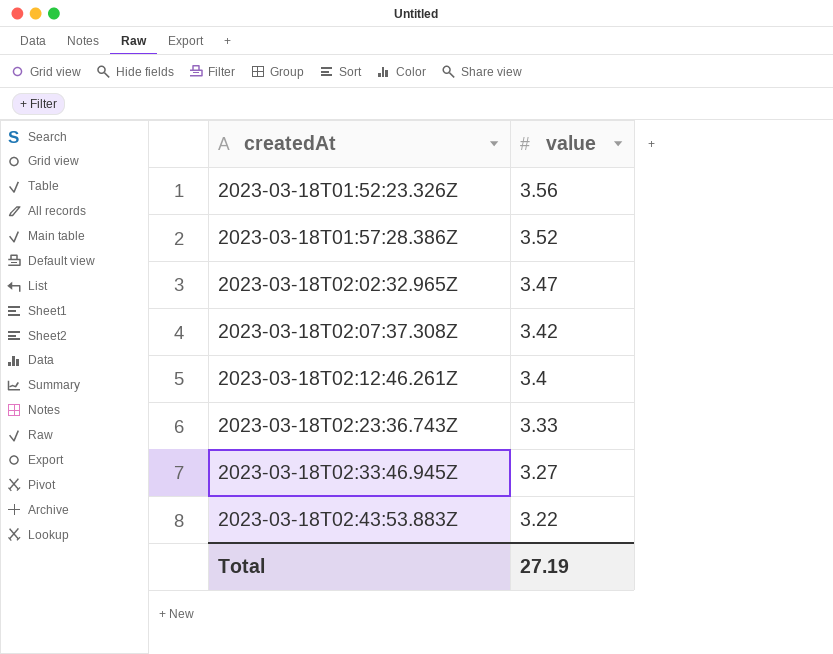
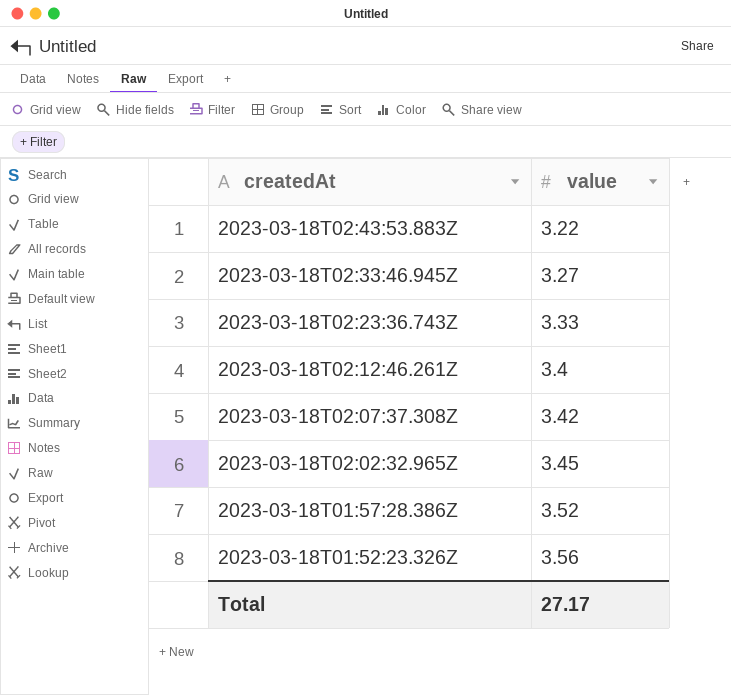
row order: createdAt ascending -> createdAt descending
2023-03-18T02:02:32.965Z | value: 3.47 -> 3.45
Total | value: 27.19 -> 27.17

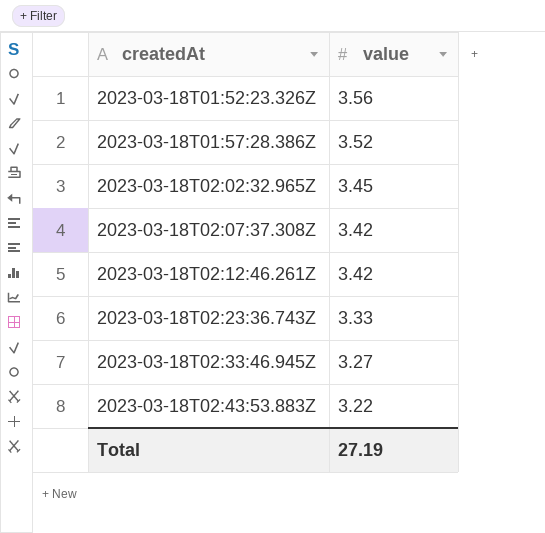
row order: createdAt descending -> createdAt ascending
2023-03-18T02:12:46.261Z | value: 3.4 -> 3.42
Total | value: 27.17 -> 27.19

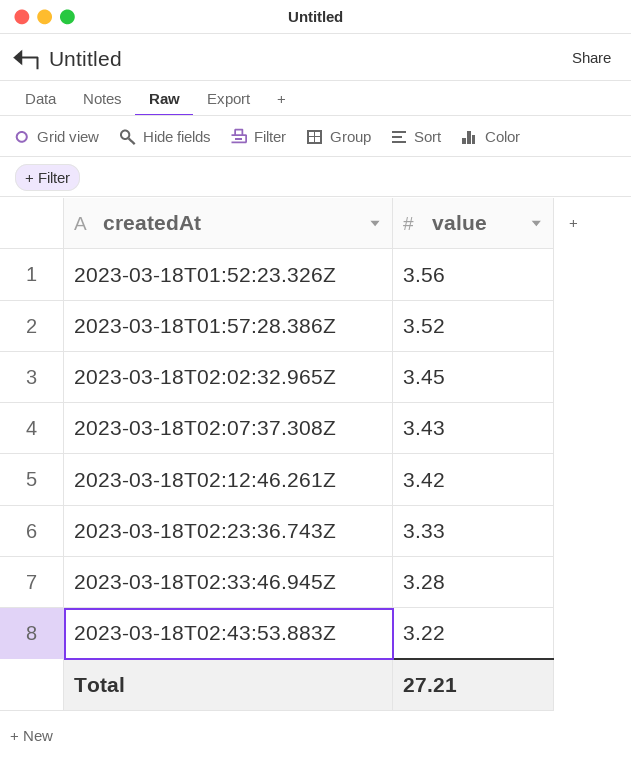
2023-03-18T02:07:37.308Z | value: 3.42 -> 3.43
2023-03-18T02:33:46.945Z | value: 3.27 -> 3.28
Total | value: 27.19 -> 27.21

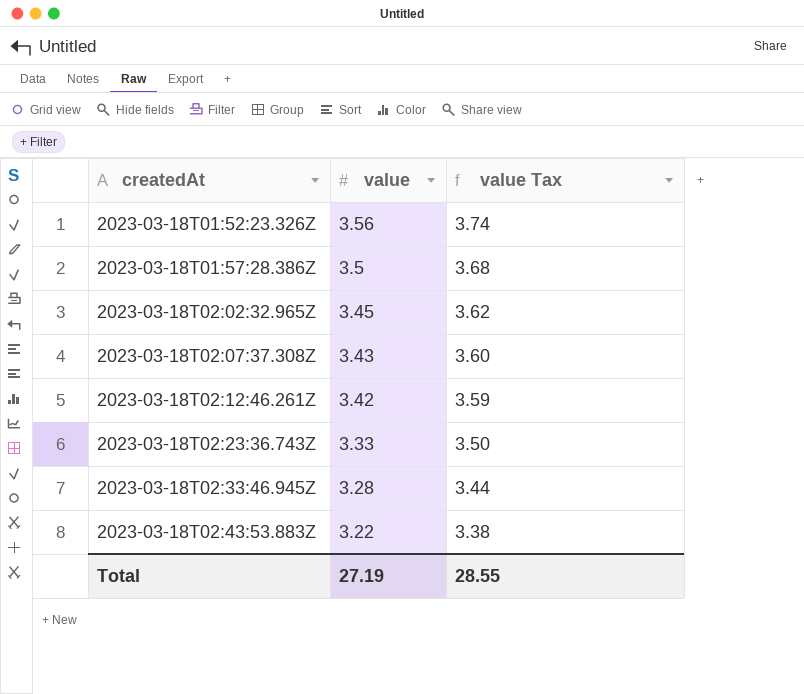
column value Tax | formula: none -> [value] * 1.05
2023-03-18T01:57:28.386Z | value: 3.52 -> 3.5
Total | value: 27.21 -> 27.19

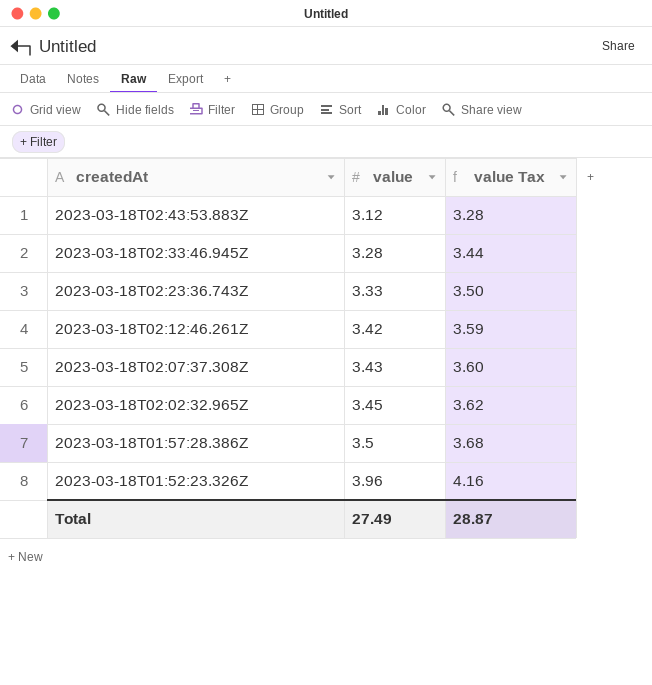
row order: createdAt ascending -> createdAt descending
2023-03-18T02:43:53.883Z | value: 3.22 -> 3.12
2023-03-18T02:43:53.883Z | value Tax: 3.38 -> 3.28
2023-03-18T01:52:23.326Z | value: 3.56 -> 3.96
2023-03-18T01:52:23.326Z | value Tax: 3.74 -> 4.16
Total | value: 27.19 -> 27.49
Total | value Tax: 28.55 -> 28.87

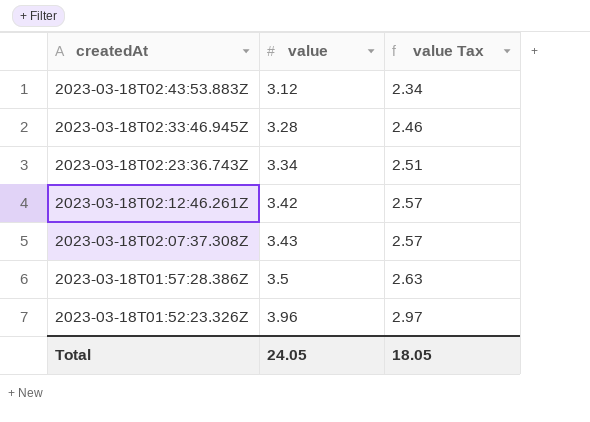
column value Tax | formula: [value] * 1.05 -> [value] * 0.75
row 2023-03-18T02:02:32.965Z: 3.45 | 3.62 -> none
2023-03-18T02:23:36.743Z | value: 3.33 -> 3.34
Total | value: 27.49 -> 24.05
Total | value Tax: 28.87 -> 18.05

